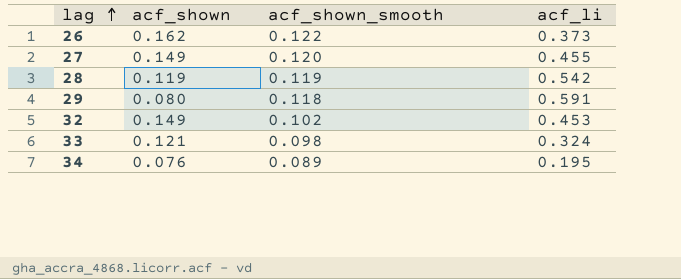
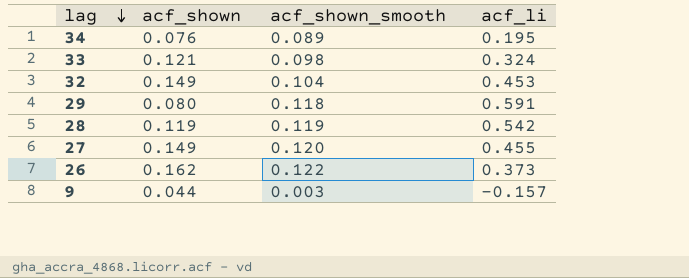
row order: lag ascending -> lag descending
32 | acf_shown_smooth: 0.102 -> 0.104
row 9: none -> 0.044 | 0.003 | -0.157

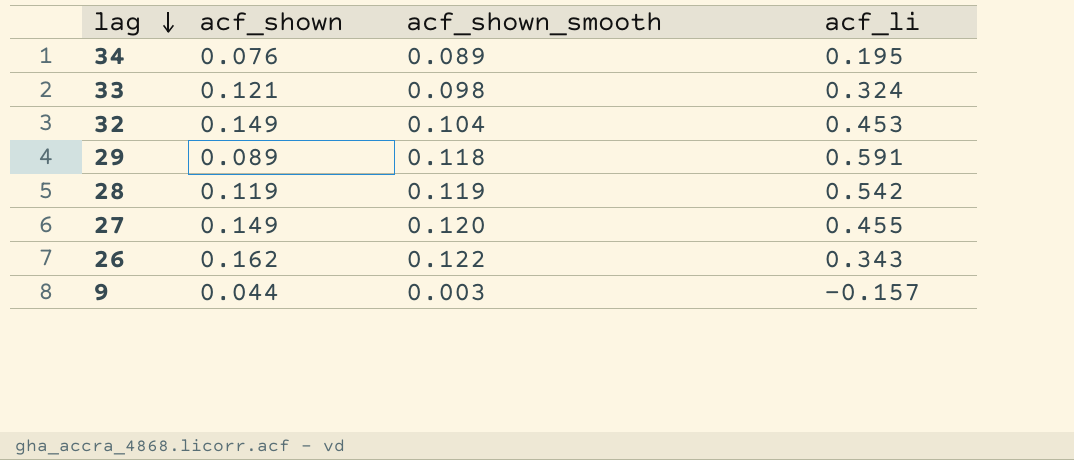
29 | acf_shown: 0.080 -> 0.089
26 | acf_li: 0.373 -> 0.343

